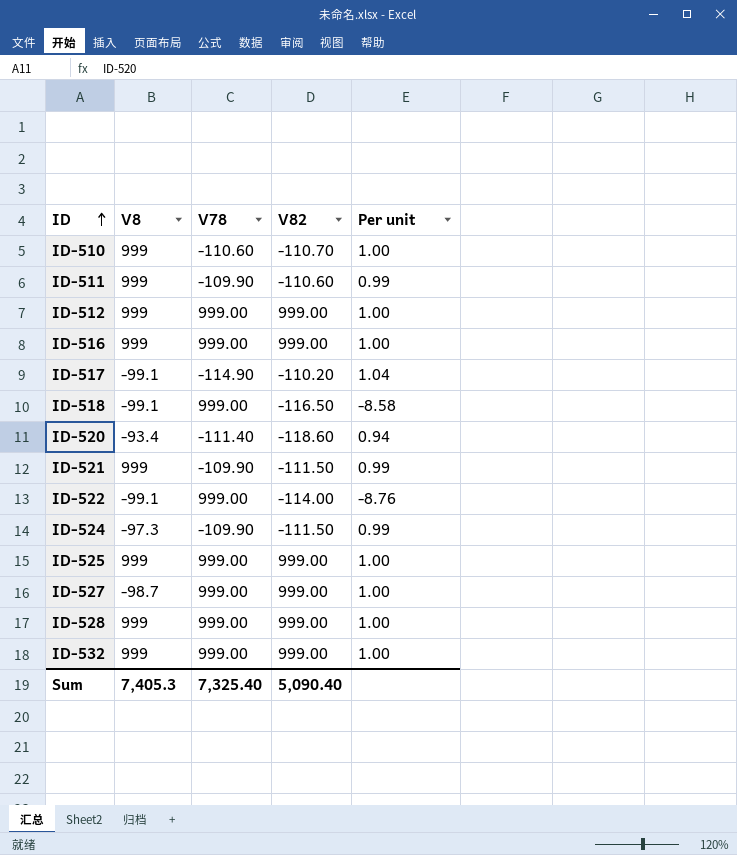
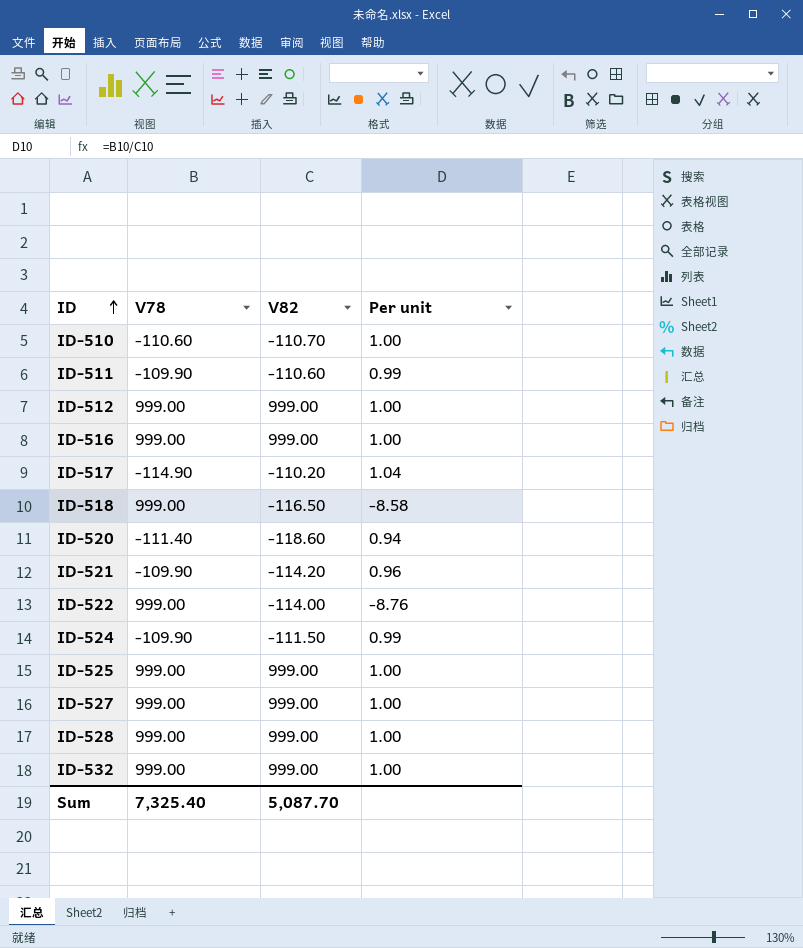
column V8 | position: 2 -> none
ID-521 | V82: -111.50 -> -114.20
ID-521 | Per unit: 0.99 -> 0.96
Sum | V82: 5,090.40 -> 5,087.70

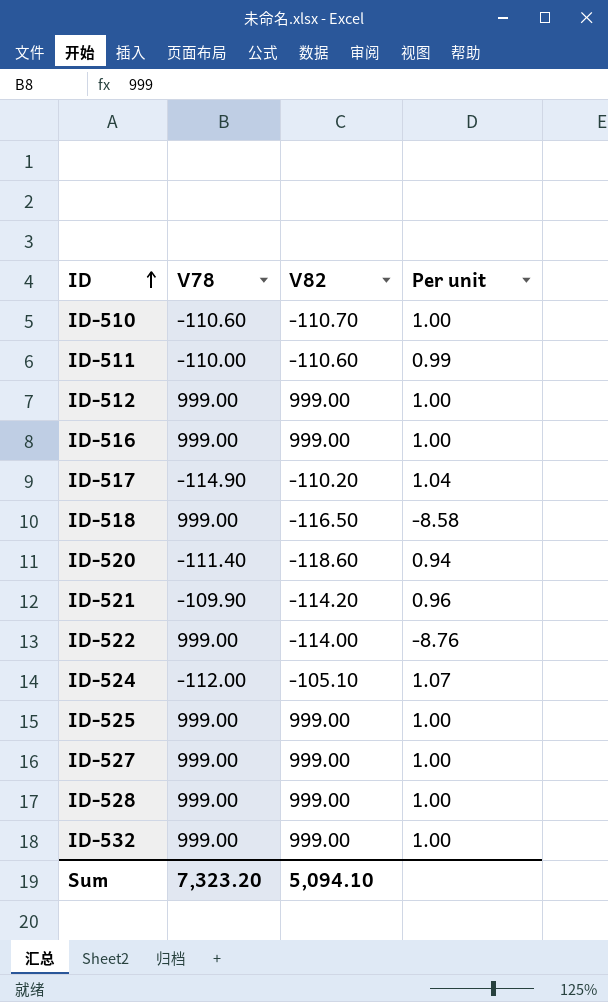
ID-511 | V78: -109.90 -> -110.00
ID-524 | V78: -109.90 -> -112.00
ID-524 | V82: -111.50 -> -105.10
ID-524 | Per unit: 0.99 -> 1.07
Sum | V78: 7,325.40 -> 7,323.20
Sum | V82: 5,087.70 -> 5,094.10

